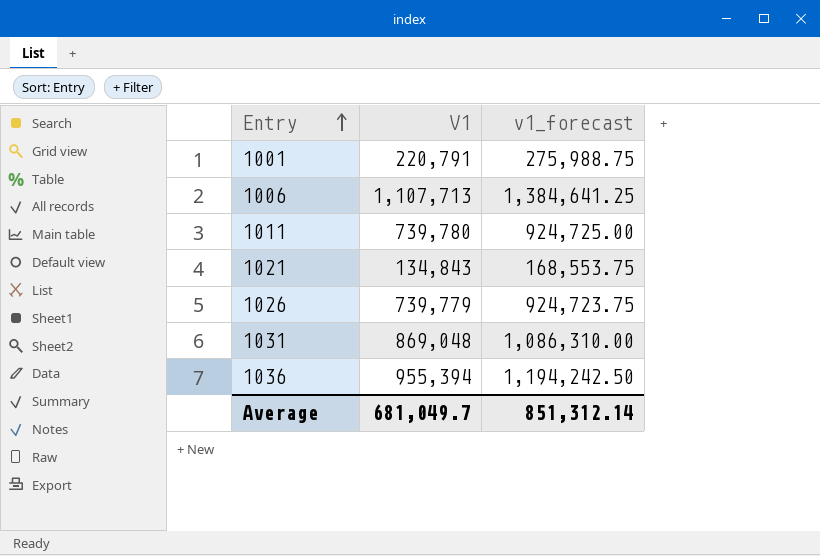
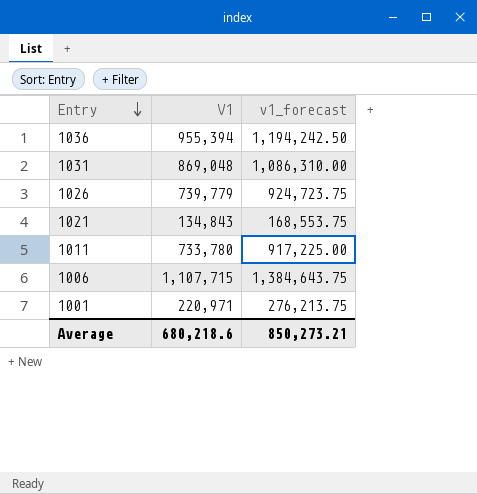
row order: Entry ascending -> Entry descending
1011 | V1: 739,780 -> 733,780
1011 | v1_forecast: 924,725.00 -> 917,225.00
1006 | V1: 1,107,713 -> 1,107,715
1006 | v1_forecast: 1,384,641.25 -> 1,384,643.75
1001 | V1: 220,791 -> 220,971
1001 | v1_forecast: 275,988.75 -> 276,213.75
Average | V1: 681,049.7 -> 680,218.6
Average | v1_forecast: 851,312.14 -> 850,273.21

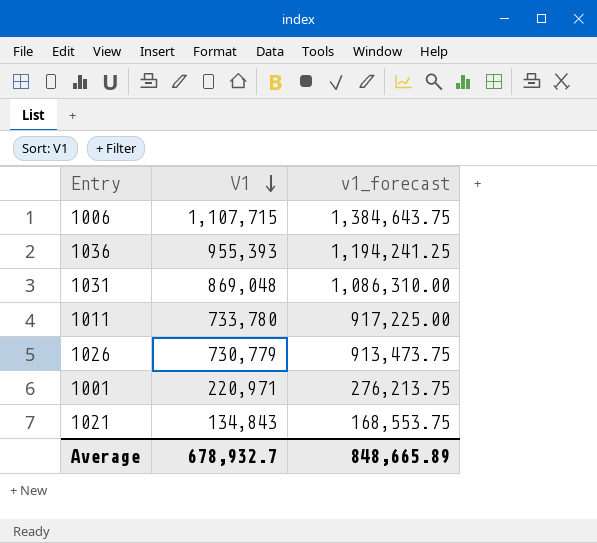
row order: Entry descending -> V1 descending
1036 | V1: 955,394 -> 955,393
1036 | v1_forecast: 1,194,242.50 -> 1,194,241.25
1026 | V1: 739,779 -> 730,779
1026 | v1_forecast: 924,723.75 -> 913,473.75
Average | V1: 680,218.6 -> 678,932.7
Average | v1_forecast: 850,273.21 -> 848,665.89

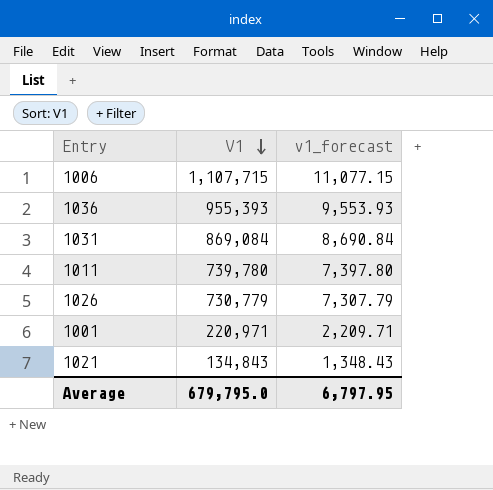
column v1_forecast | formula: [V1] * 1.25 -> [V1] * 0.01
1031 | V1: 869,048 -> 869,084
1011 | V1: 733,780 -> 739,780
Average | V1: 678,932.7 -> 679,795.0
Average | v1_forecast: 848,665.89 -> 6,797.95

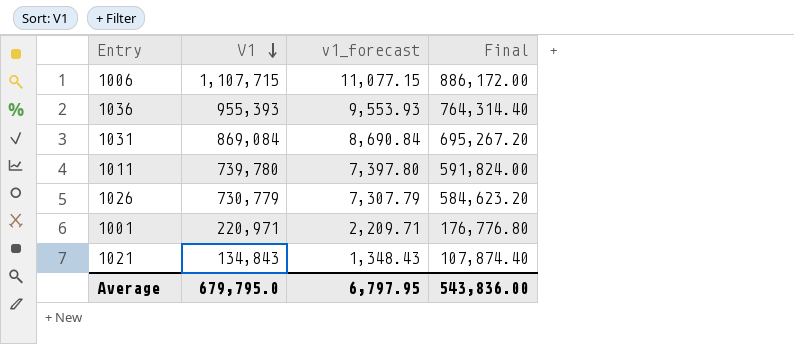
column Final | formula: none -> [V1] * 0.8

